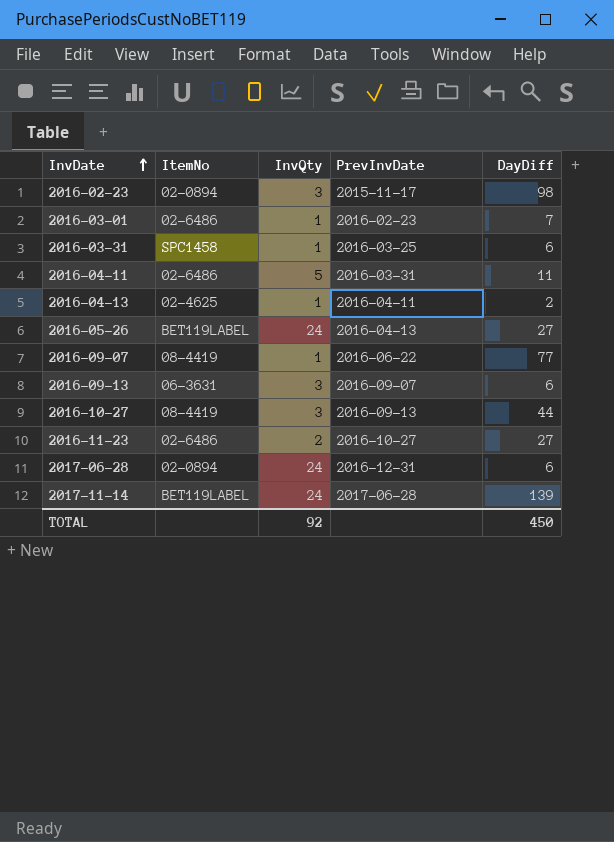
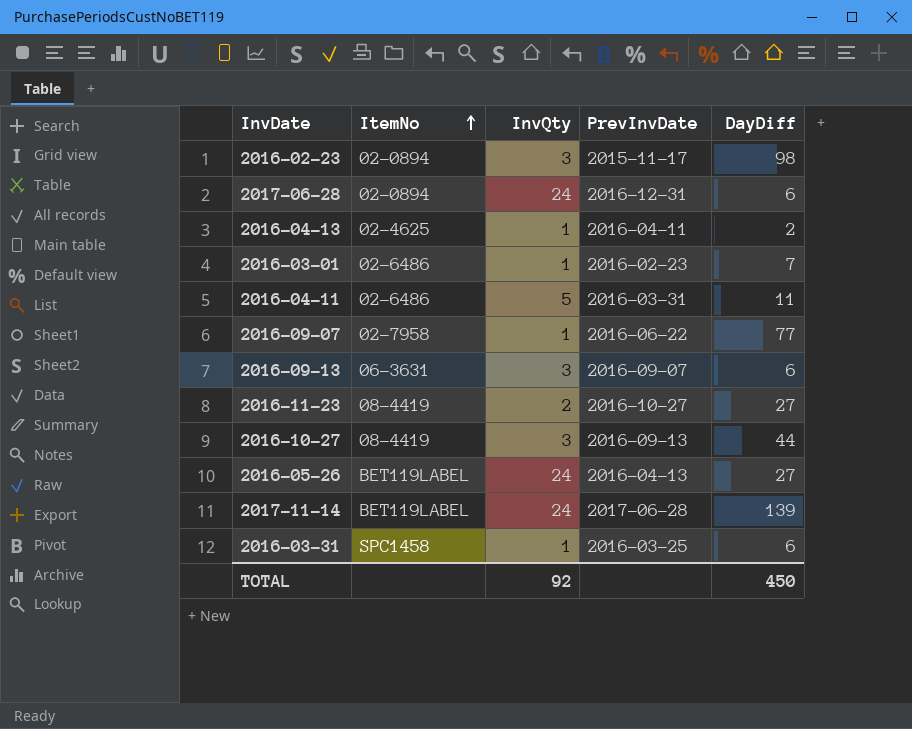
row order: InvDate ascending -> ItemNo ascending
2016-09-07 | ItemNo: 08-4419 -> 02-7958
2016-11-23 | ItemNo: 02-6486 -> 08-4419

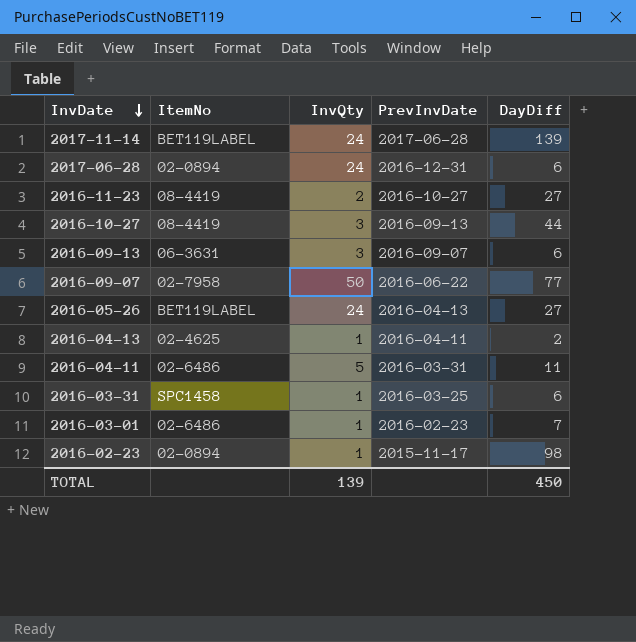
row order: ItemNo ascending -> InvDate descending
2016-09-07 | InvQty: 1 -> 50
2016-02-23 | InvQty: 3 -> 1
TOTAL | InvQty: 92 -> 139

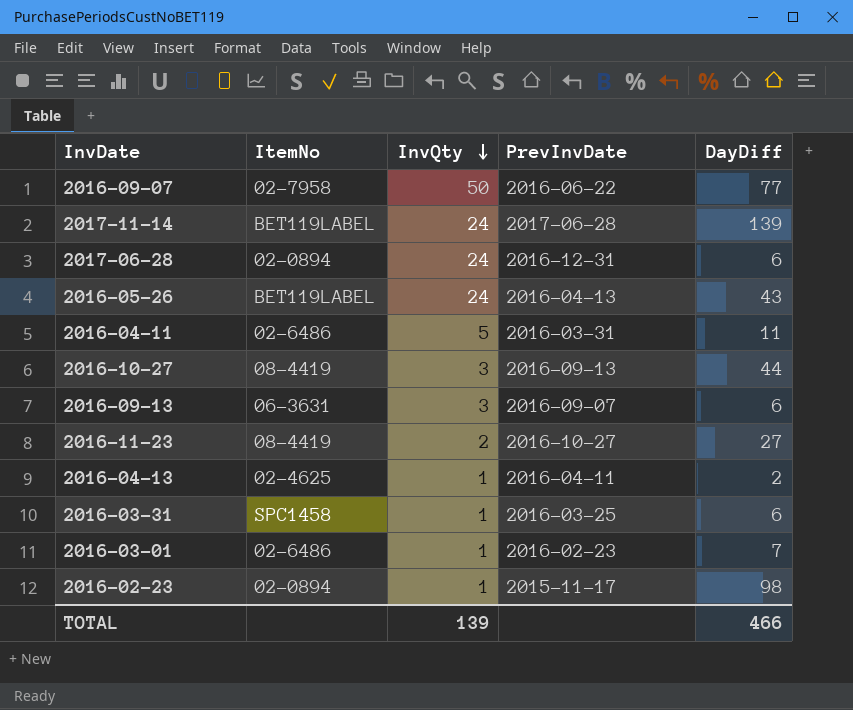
row order: InvDate descending -> InvQty descending
2016-05-26 | DayDiff: 27 -> 43
TOTAL | DayDiff: 450 -> 466

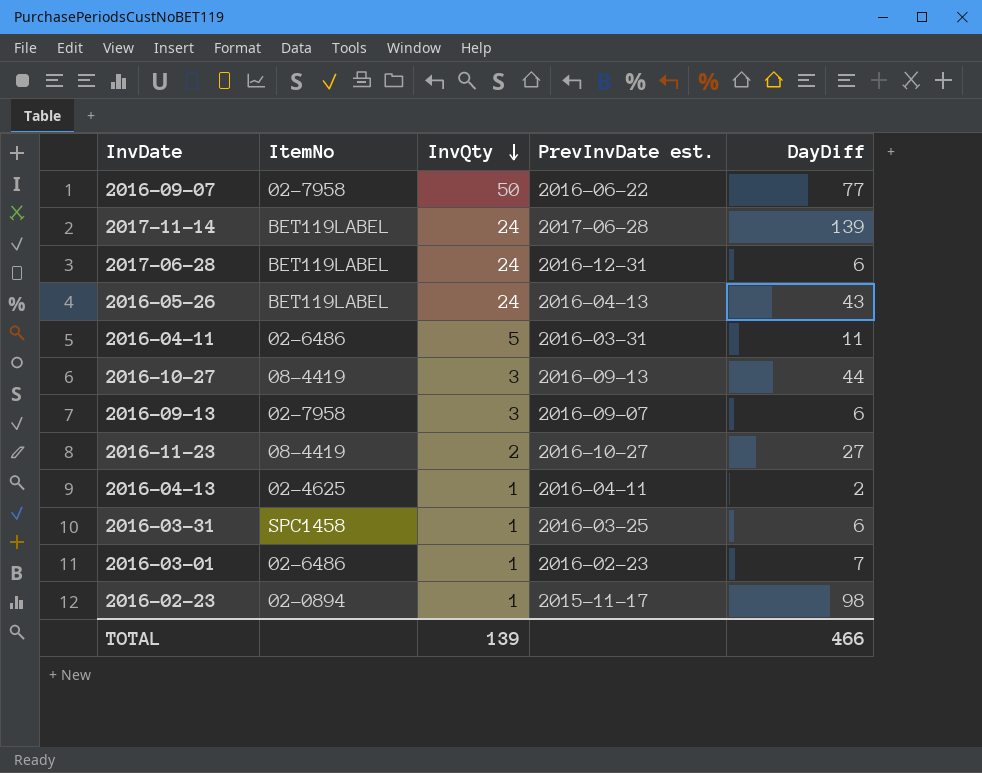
column name: PrevInvDate -> PrevInvDate est.
2017-06-28 | ItemNo: 02-0894 -> BET119LABEL
2016-09-13 | ItemNo: 06-3631 -> 02-7958

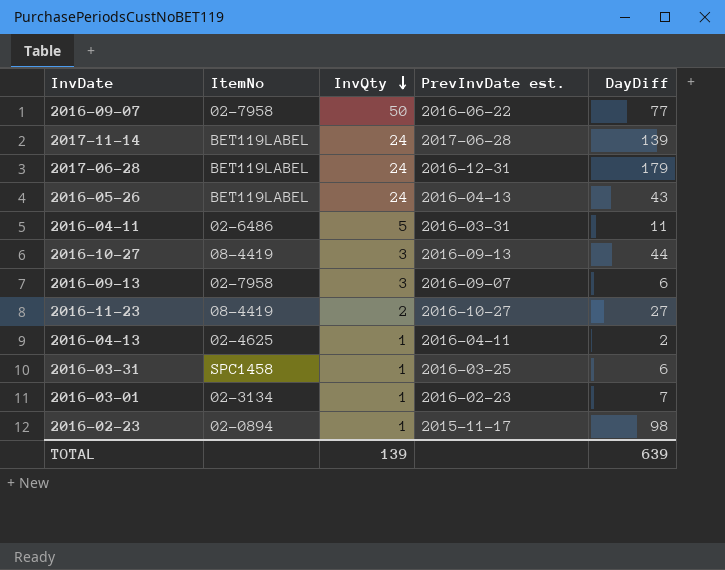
2017-06-28 | DayDiff: 6 -> 179
2016-03-01 | ItemNo: 02-6486 -> 02-3134
TOTAL | DayDiff: 466 -> 639

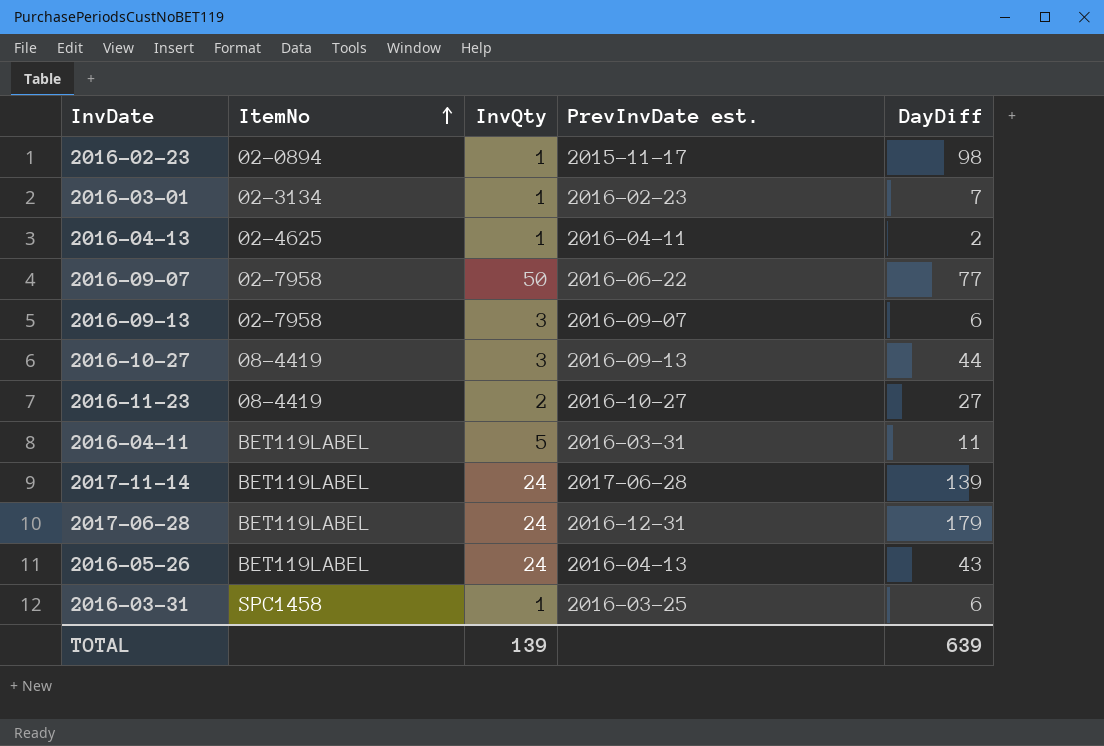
row order: InvQty descending -> ItemNo ascending
2016-04-11 | ItemNo: 02-6486 -> BET119LABEL

